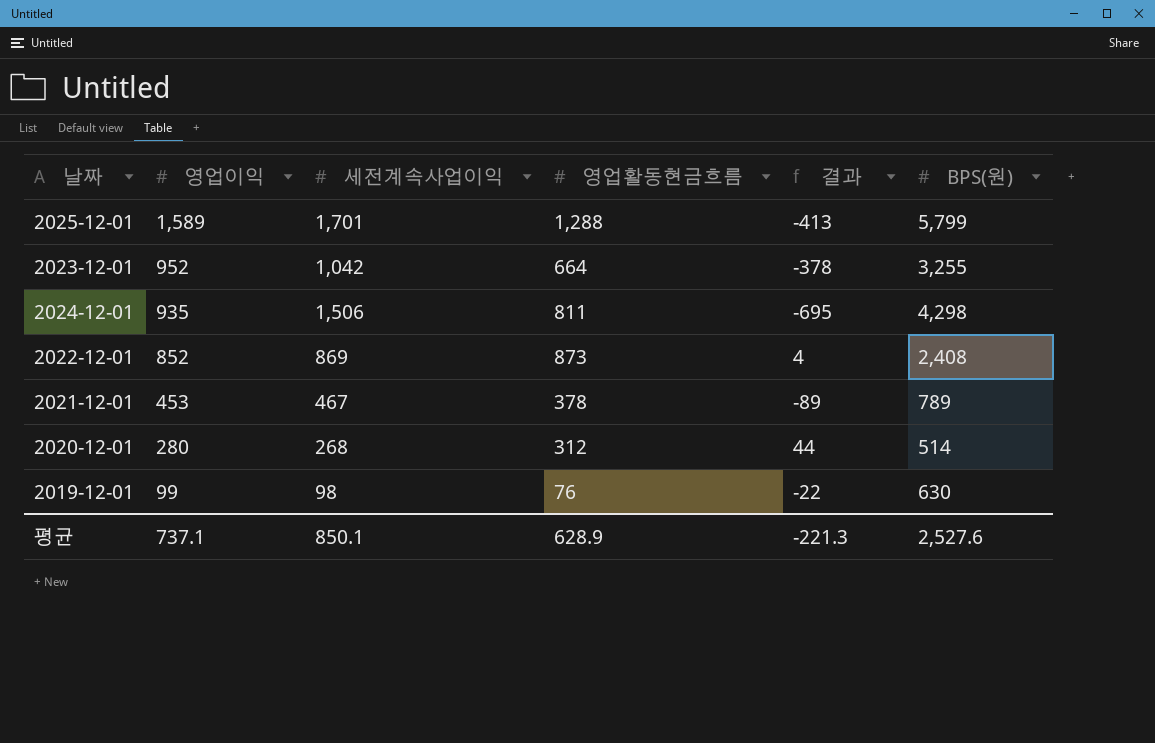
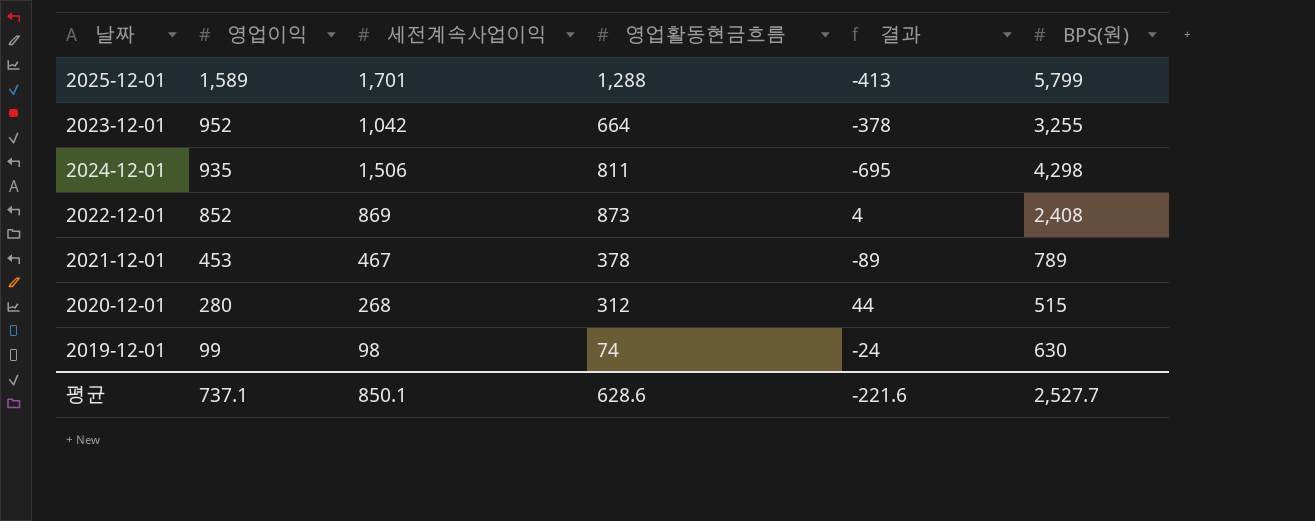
2020-12-01 | BPS(원): 514 -> 515
2019-12-01 | 영업활동현금흐름: 76 -> 74
2019-12-01 | 결과: -22 -> -24
평균 | 영업활동현금흐름: 628.9 -> 628.6
평균 | 결과: -221.3 -> -221.6
평균 | BPS(원): 2,527.6 -> 2,527.7

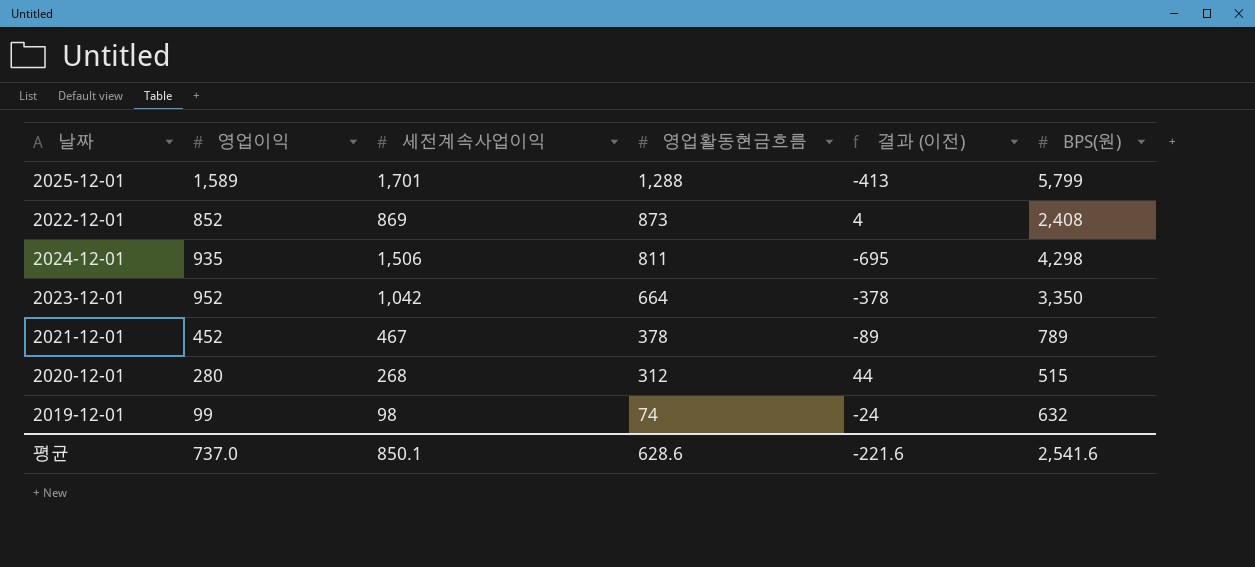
row order: 영업이익 descending -> 영업활동현금흐름 descending
column name: 결과 -> 결과 (이전)
2023-12-01 | BPS(원): 3,255 -> 3,350
2021-12-01 | 영업이익: 453 -> 452
2019-12-01 | BPS(원): 630 -> 632
평균 | 영업이익: 737.1 -> 737.0
평균 | BPS(원): 2,527.7 -> 2,541.6

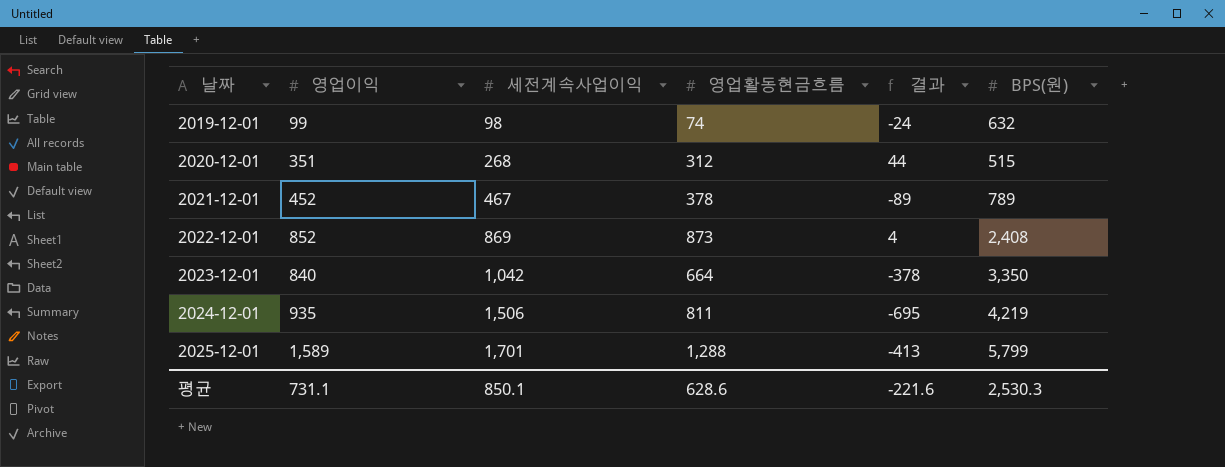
row order: 영업활동현금흐름 descending -> 날짜 ascending
column name: 결과 (이전) -> 결과
2020-12-01 | 영업이익: 280 -> 351
2023-12-01 | 영업이익: 952 -> 840
2024-12-01 | BPS(원): 4,298 -> 4,219
평균 | 영업이익: 737.0 -> 731.1
평균 | BPS(원): 2,541.6 -> 2,530.3

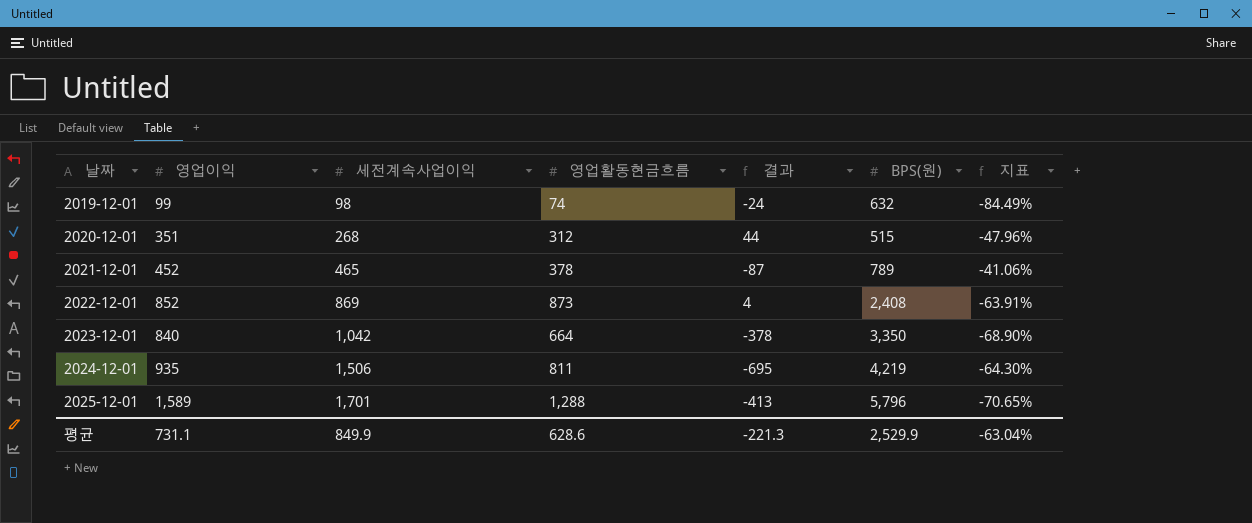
column 지표 | formula: none -> ([세전계속사업이익] - [BPS(원)]) / [BPS(원)]
2021-12-01 | 세전계속사업이익: 467 -> 465
2021-12-01 | 결과: -89 -> -87
2025-12-01 | BPS(원): 5,799 -> 5,796
평균 | 세전계속사업이익: 850.1 -> 849.9
평균 | 결과: -221.6 -> -221.3
평균 | BPS(원): 2,530.3 -> 2,529.9

